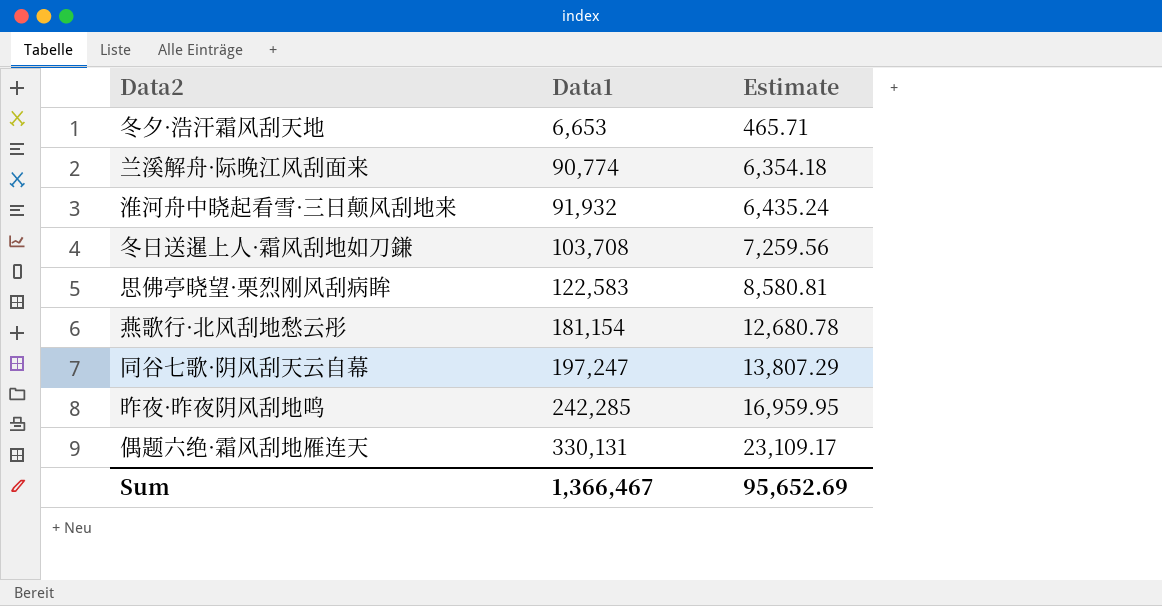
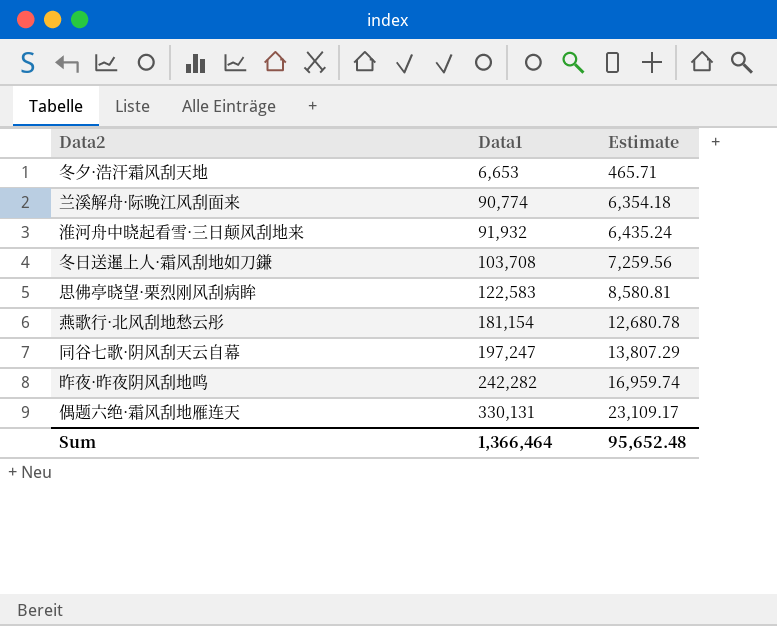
昨夜·昨夜阴风刮地鸣 | Data1: 242,285 -> 242,282
昨夜·昨夜阴风刮地鸣 | Estimate: 16,959.95 -> 16,959.74
Sum | Data1: 1,366,467 -> 1,366,464
Sum | Estimate: 95,652.69 -> 95,652.48

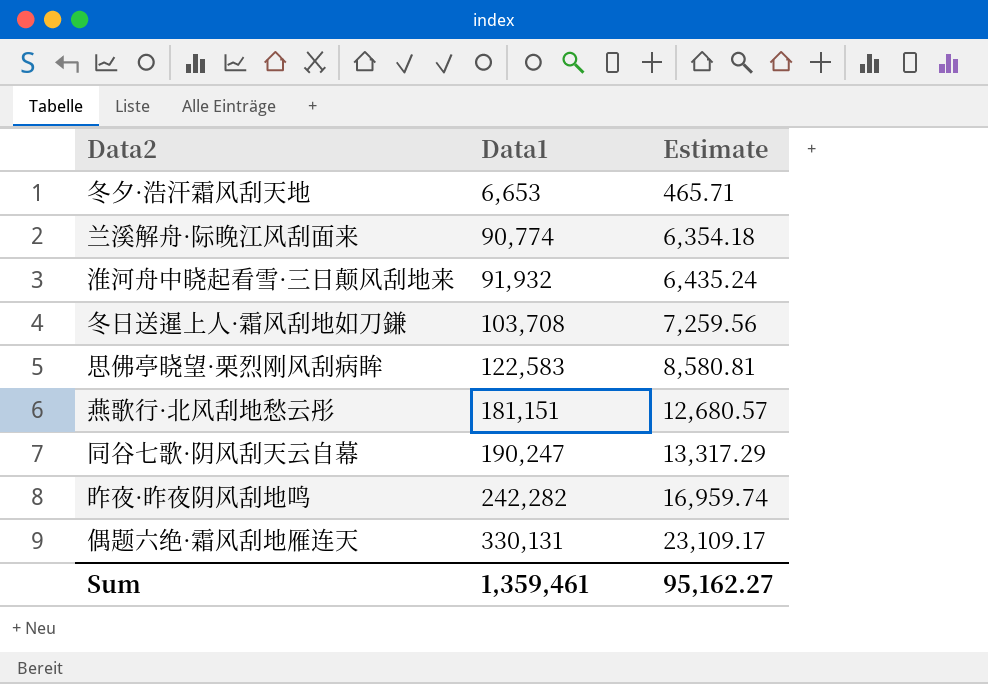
燕歌行·北风刮地愁云彤 | Data1: 181,154 -> 181,151
燕歌行·北风刮地愁云彤 | Estimate: 12,680.78 -> 12,680.57
同谷七歌·阴风刮天云自幕 | Data1: 197,247 -> 190,247
同谷七歌·阴风刮天云自幕 | Estimate: 13,807.29 -> 13,317.29
Sum | Data1: 1,366,464 -> 1,359,461
Sum | Estimate: 95,652.48 -> 95,162.27

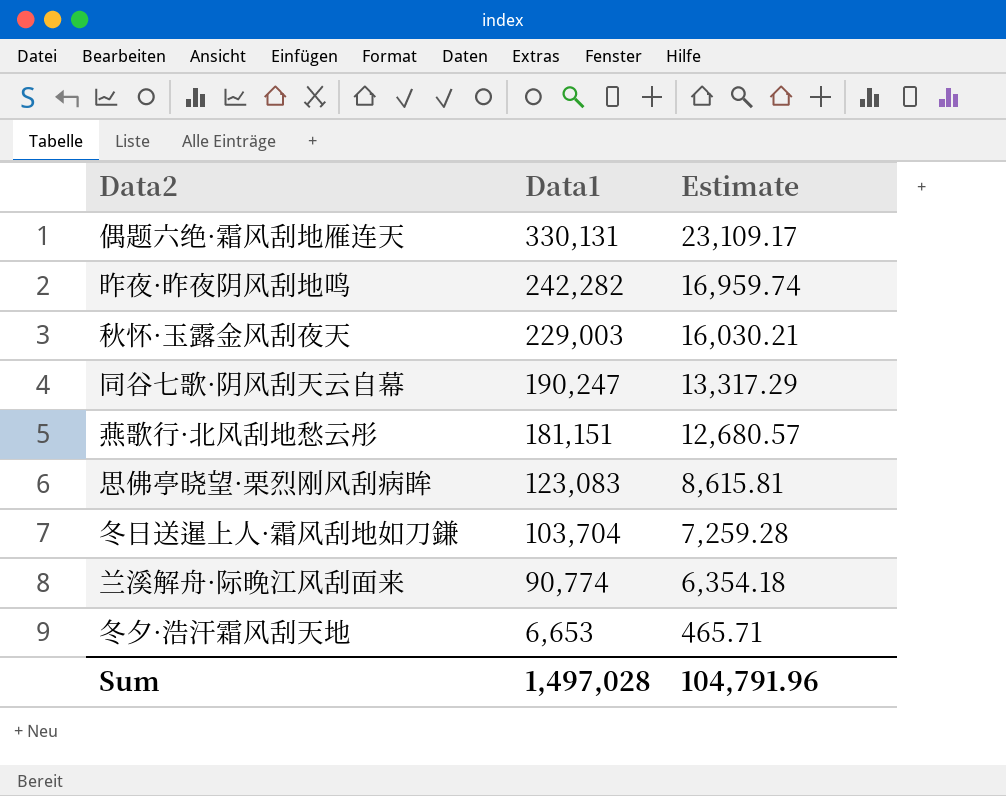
row order: Data1 ascending -> Data1 descending
row 淮河舟中晓起看雪·三日颠风刮地来: 91,932 | 6,435.24 -> none
row 秋怀·玉露金风刮夜天: none -> 229,003 | 16,030.21
思佛亭晓望·栗烈刚风刮病眸 | Data1: 122,583 -> 123,083
思佛亭晓望·栗烈刚风刮病眸 | Estimate: 8,580.81 -> 8,615.81
冬日送暹上人·霜风刮地如刀鎌 | Data1: 103,708 -> 103,704
冬日送暹上人·霜风刮地如刀鎌 | Estimate: 7,259.56 -> 7,259.28
Sum | Data1: 1,359,461 -> 1,497,028
Sum | Estimate: 95,162.27 -> 104,791.96

